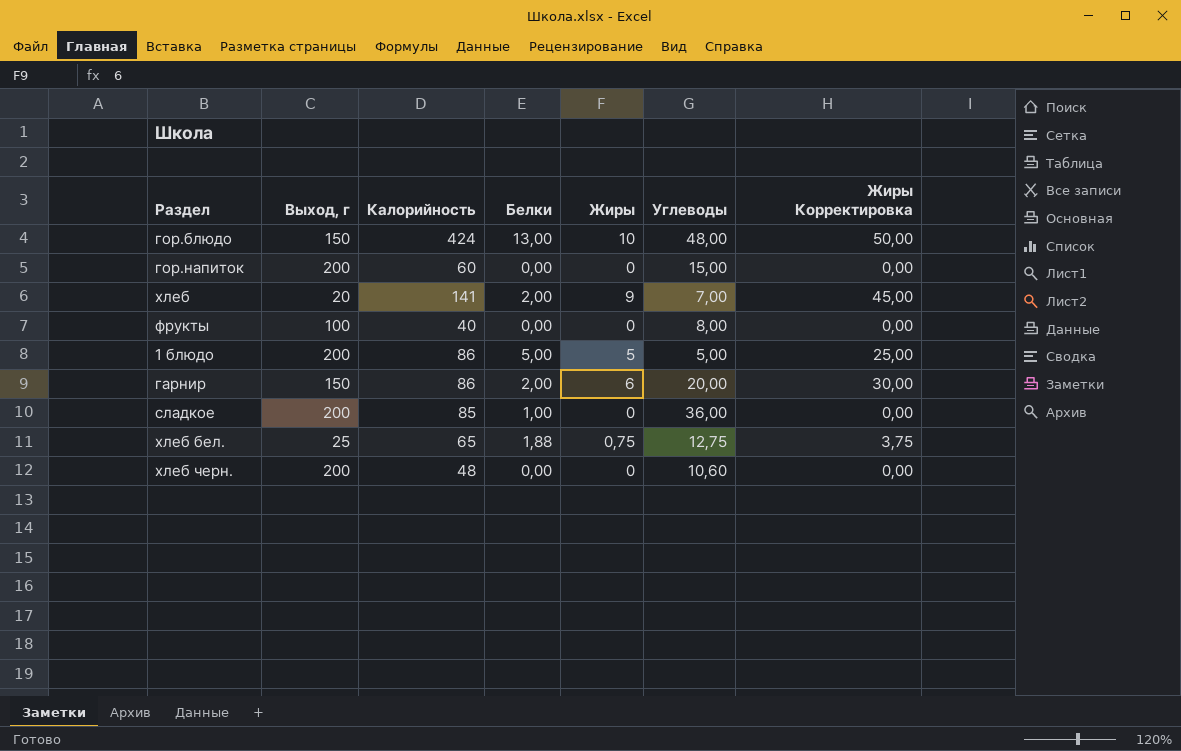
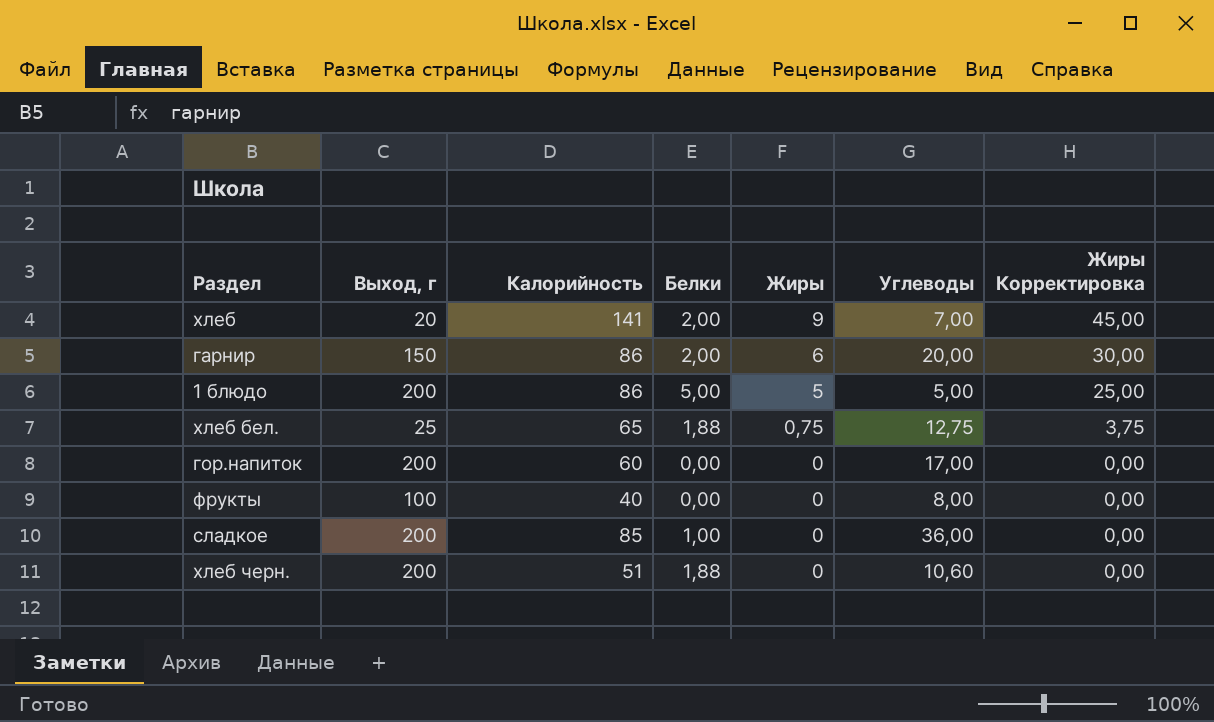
row order: none -> Жиры descending
row гор.блюдо: 150 | 424 | 13,00 | 10 | 48,00 | 50,00 -> none
гор.напиток | Углеводы: 15,00 -> 17,00
хлеб черн. | Калорийность: 48 -> 51
хлеб черн. | Белки: 0,00 -> 1,88

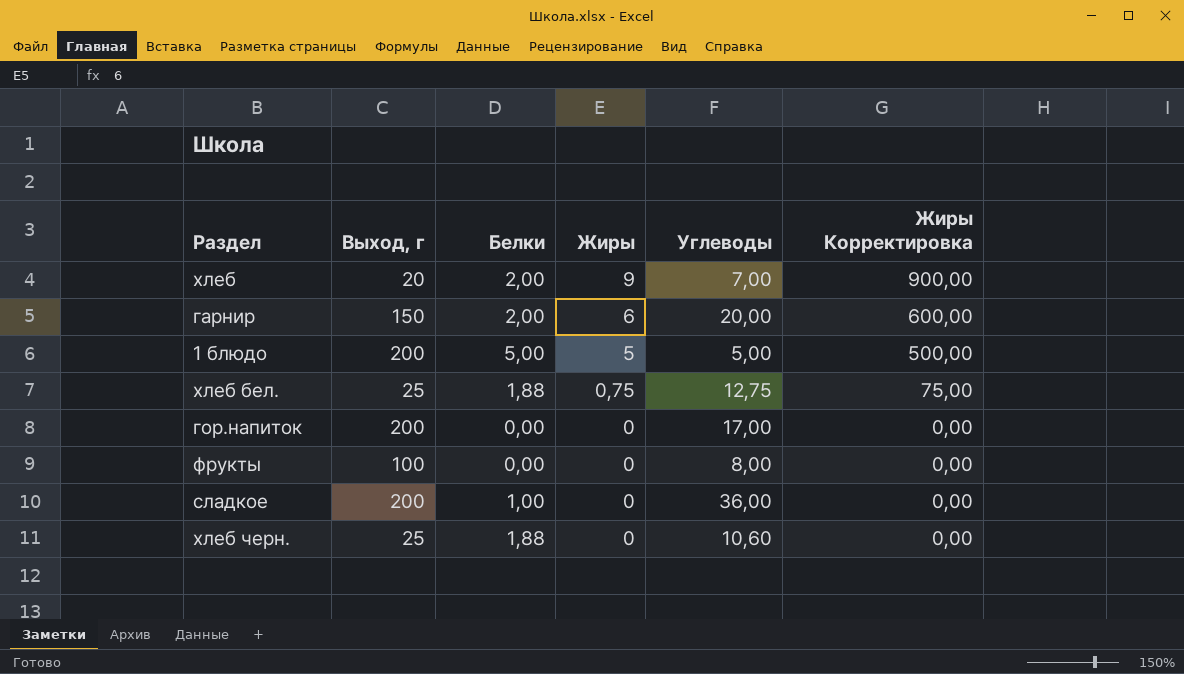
column Калорийность | position: 3 -> none
column Жиры Корректировка | formula: [Жиры] * 5 -> [Жиры] * 100
хлеб черн. | Выход, г: 200 -> 25

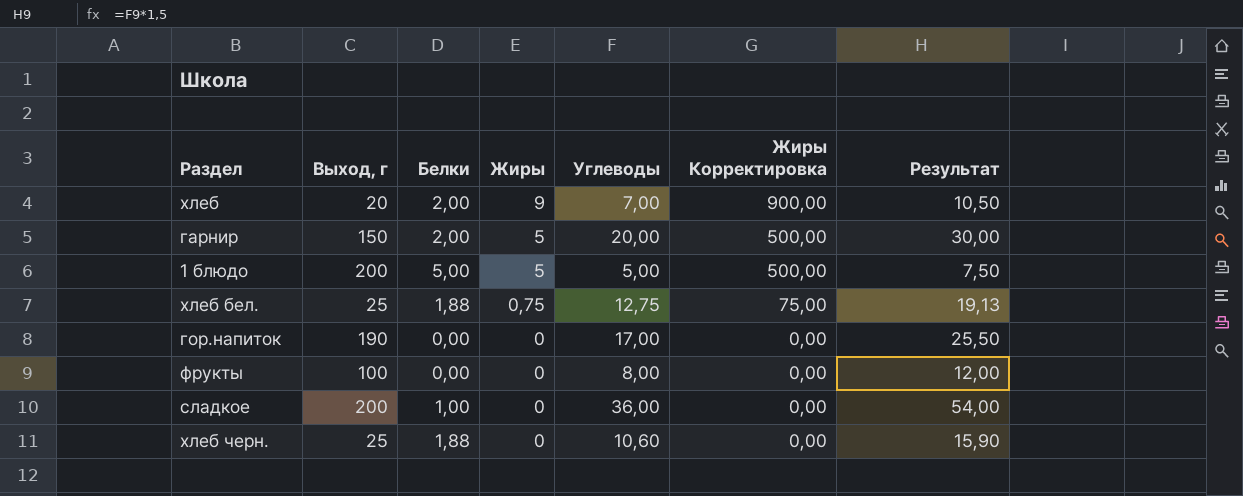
column Результат | formula: none -> [Углеводы] * 1,5
гарнир | Жиры: 6 -> 5
гарнир | Жиры Корректировка: 600,00 -> 500,00
гор.напиток | Выход, г: 200 -> 190

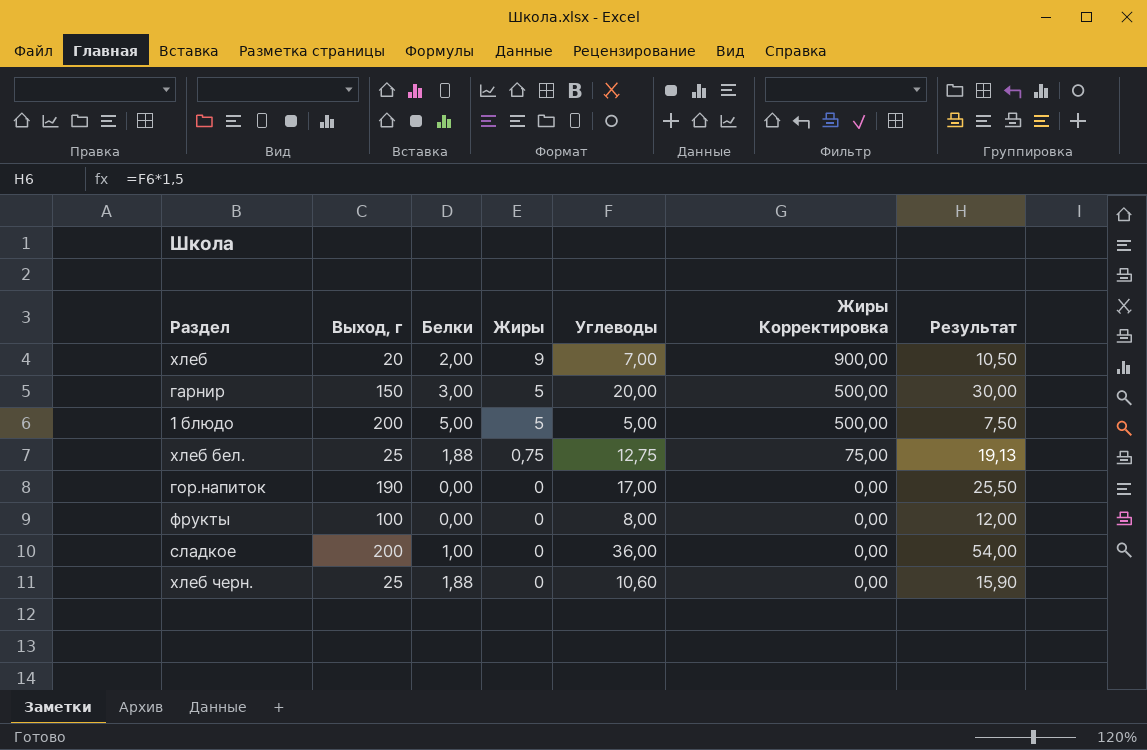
гарнир | Белки: 2,00 -> 3,00

